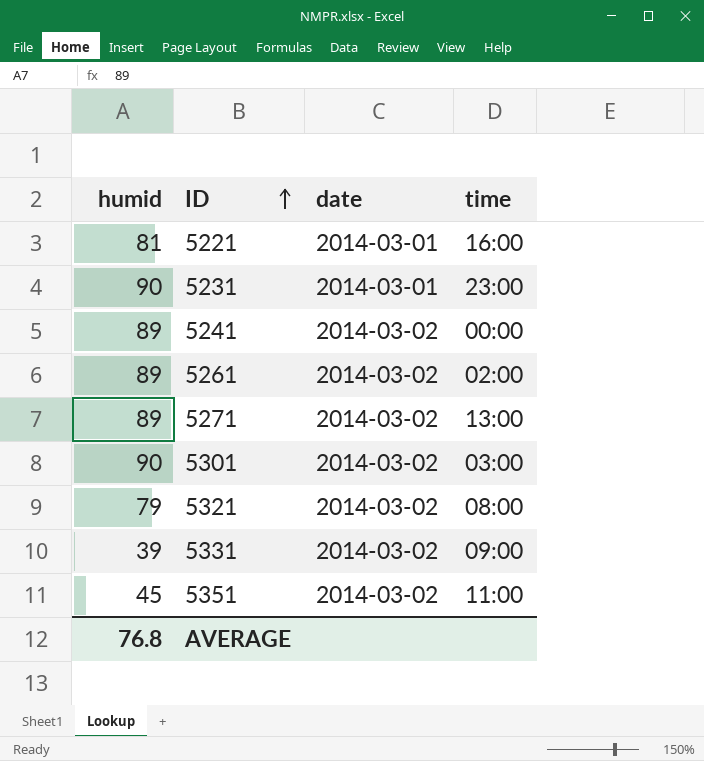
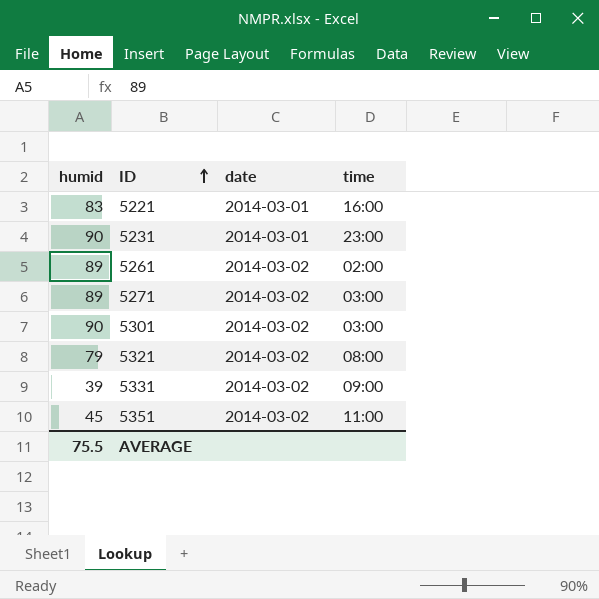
row 5241: 89 | 2014-03-02 | 00:00 -> none
5221 | humid: 81 -> 83
5271 | time: 13:00 -> 03:00
AVERAGE | humid: 76.8 -> 75.5

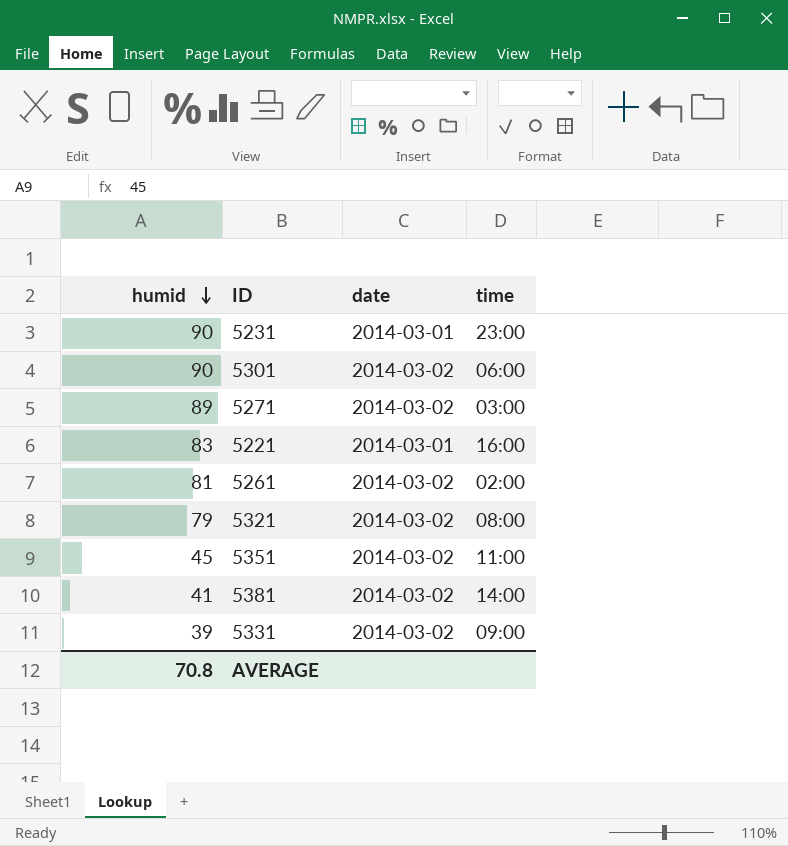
row order: ID ascending -> humid descending
5301 | time: 03:00 -> 06:00
5261 | humid: 89 -> 81
row 5381: none -> 41 | 2014-03-02 | 14:00
AVERAGE | humid: 75.5 -> 70.8

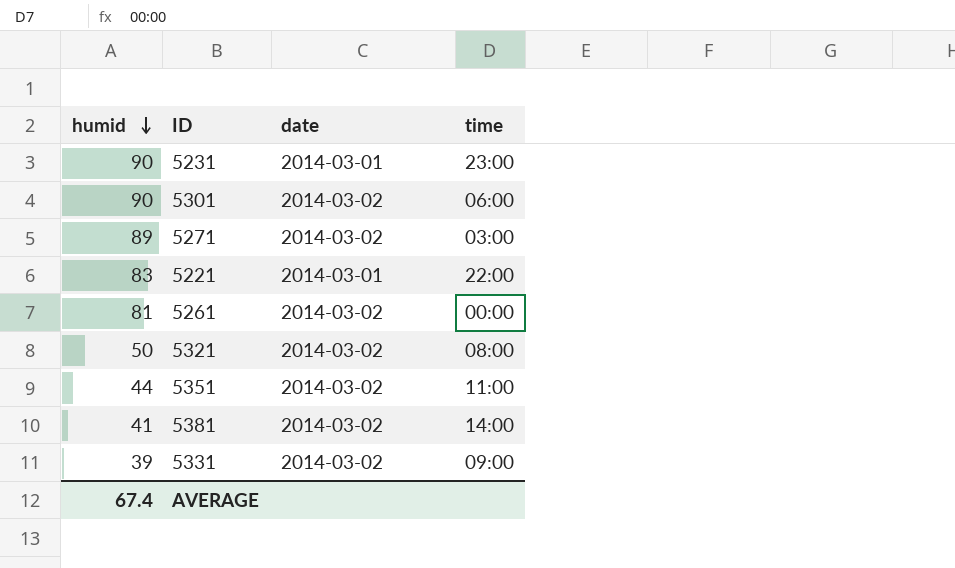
5221 | time: 16:00 -> 22:00
5261 | time: 02:00 -> 00:00
5321 | humid: 79 -> 50
5351 | humid: 45 -> 44
AVERAGE | humid: 70.8 -> 67.4

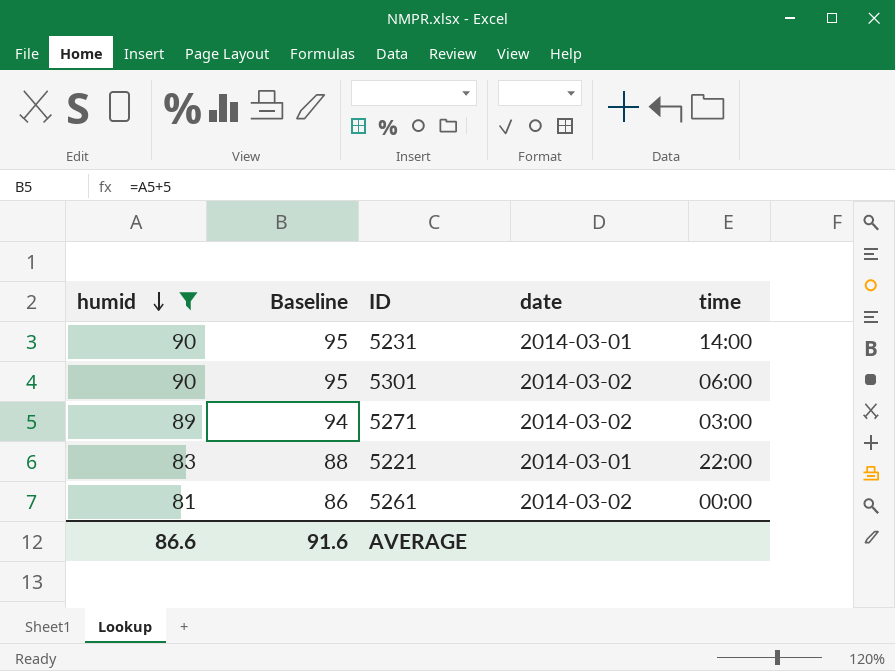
filter: none -> humid >= 81
column Baseline | formula: none -> [humid] + 5
5231 | time: 23:00 -> 14:00
AVERAGE | humid: 67.4 -> 86.6

